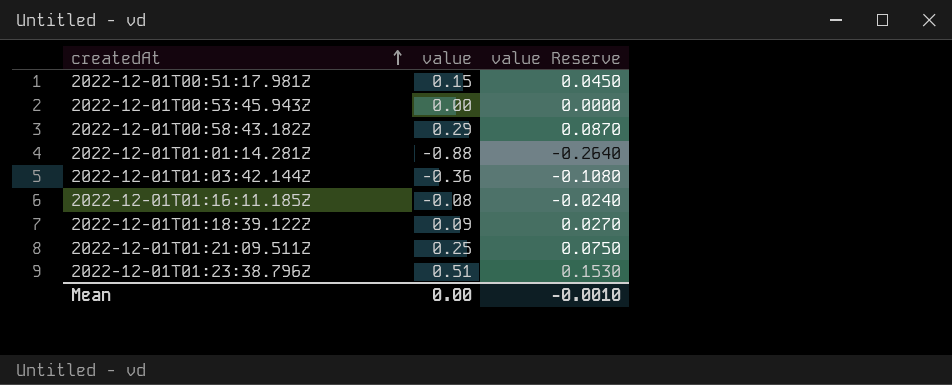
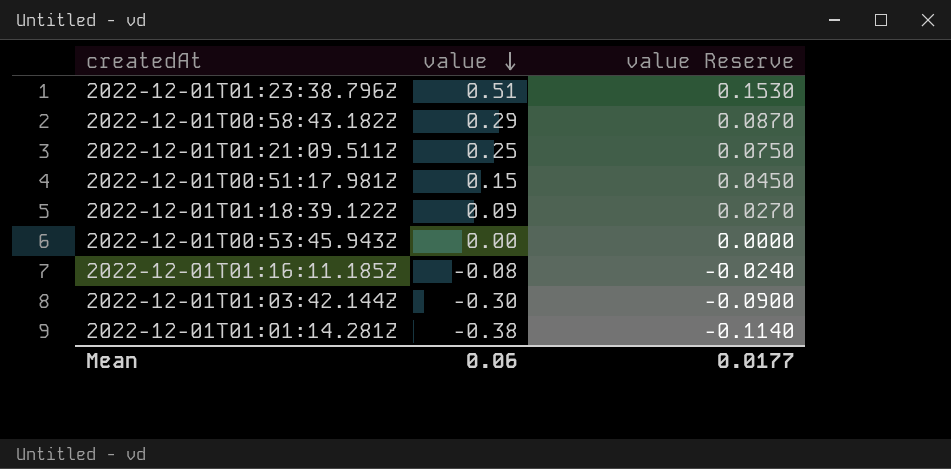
row order: createdAt ascending -> value descending
2022-12-01T01:03:42.144Z | value: -0.36 -> -0.30
2022-12-01T01:03:42.144Z | value Reserve: -0.1080 -> -0.0900
2022-12-01T01:01:14.281Z | value: -0.88 -> -0.38
2022-12-01T01:01:14.281Z | value Reserve: -0.2640 -> -0.1140
Mean | value: 0.00 -> 0.06
Mean | value Reserve: -0.0010 -> 0.0177

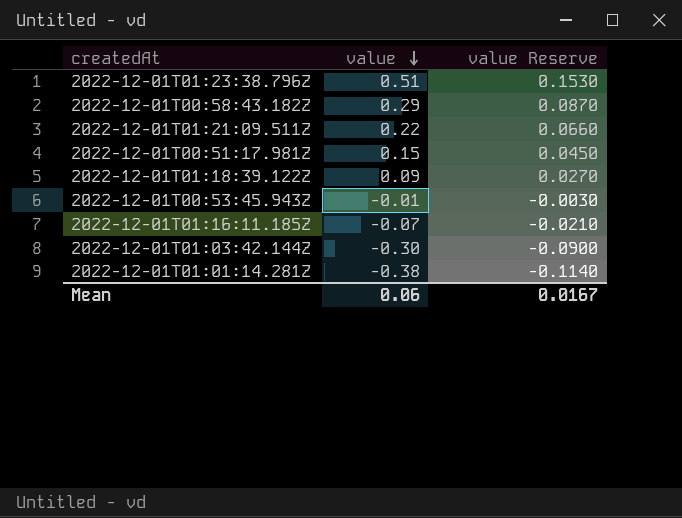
2022-12-01T01:21:09.511Z | value: 0.25 -> 0.22
2022-12-01T01:21:09.511Z | value Reserve: 0.0750 -> 0.0660
2022-12-01T00:53:45.943Z | value: 0.00 -> -0.01
2022-12-01T00:53:45.943Z | value Reserve: 0.0000 -> -0.0030
2022-12-01T01:16:11.185Z | value: -0.08 -> -0.07
2022-12-01T01:16:11.185Z | value Reserve: -0.0240 -> -0.0210
Mean | value Reserve: 0.0177 -> 0.0167

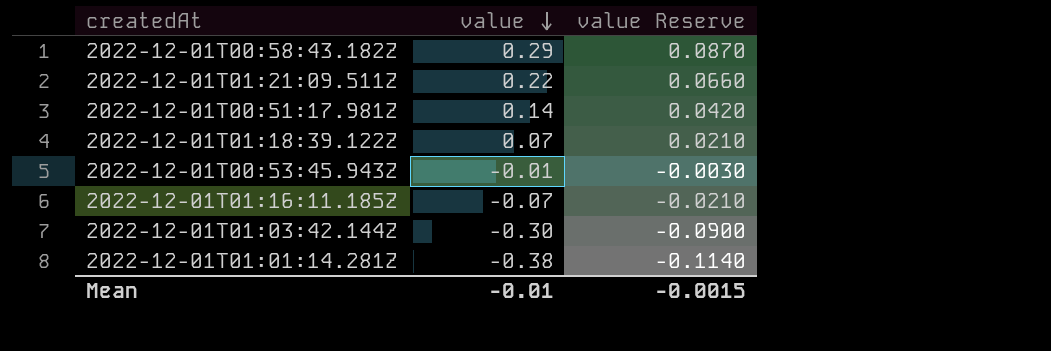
row 2022-12-01T01:23:38.796Z: 0.51 | 0.1530 -> none
2022-12-01T00:51:17.981Z | value: 0.15 -> 0.14
2022-12-01T00:51:17.981Z | value Reserve: 0.0450 -> 0.0420
2022-12-01T01:18:39.122Z | value: 0.09 -> 0.07
2022-12-01T01:18:39.122Z | value Reserve: 0.0270 -> 0.0210
Mean | value: 0.06 -> -0.01
Mean | value Reserve: 0.0167 -> -0.0015

